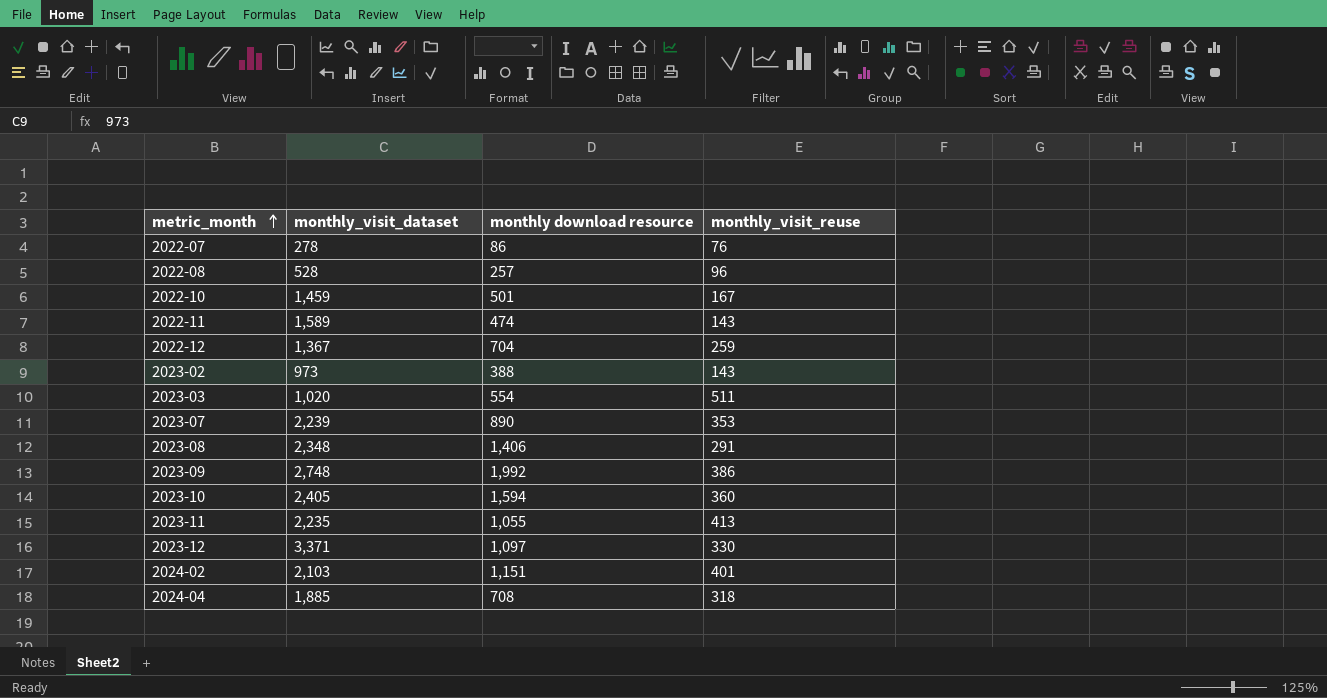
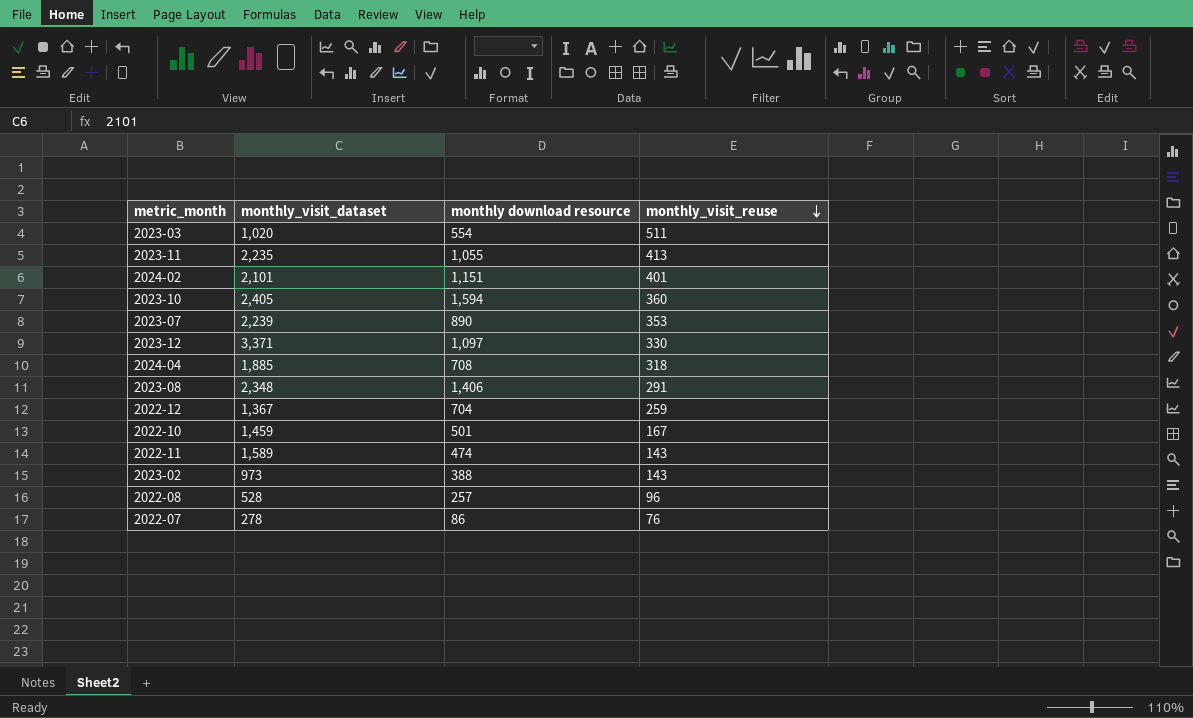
row order: metric_month ascending -> monthly_visit_reuse descending
row 2023-09: 2,748 | 1,992 | 386 -> none
2024-02 | monthly_visit_dataset: 2,103 -> 2,101

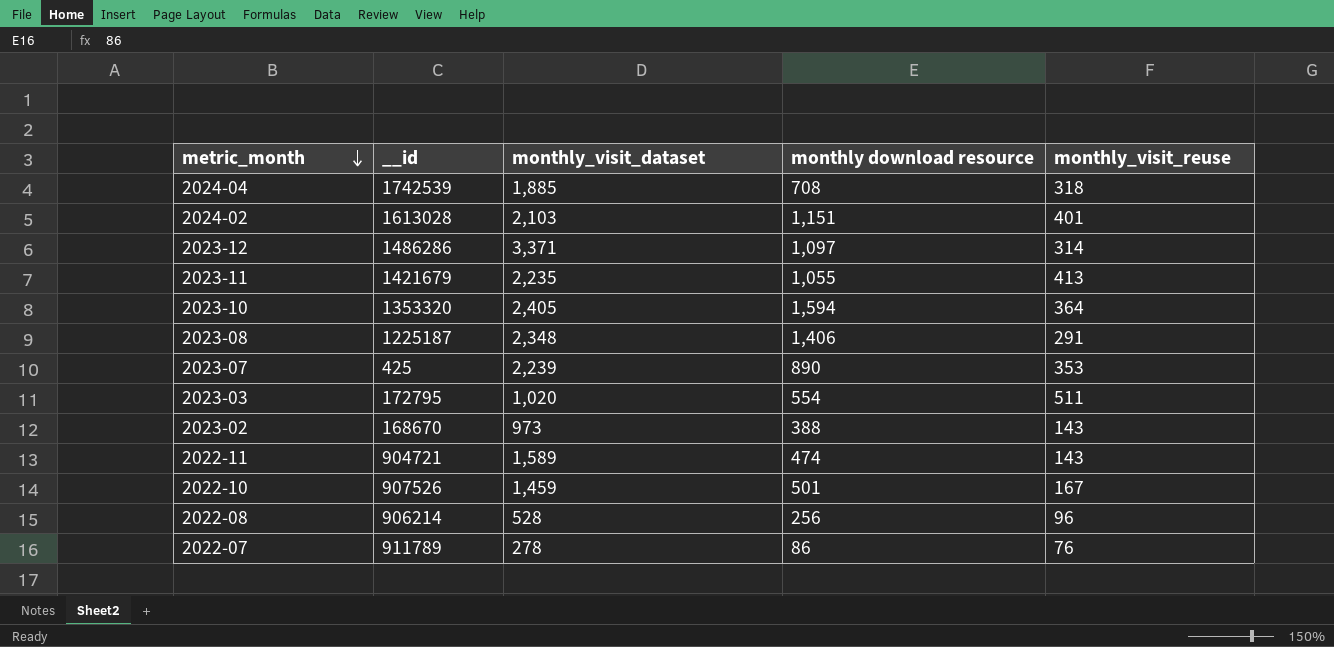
row order: monthly_visit_reuse descending -> metric_month descending
column __id | position: none -> 2
row 2022-12: 1,367 | 704 | 259 -> none
2024-02 | monthly_visit_dataset: 2,101 -> 2,103
2023-12 | monthly_visit_reuse: 330 -> 314
2023-10 | monthly_visit_reuse: 360 -> 364
2022-08 | monthly download resource: 257 -> 256

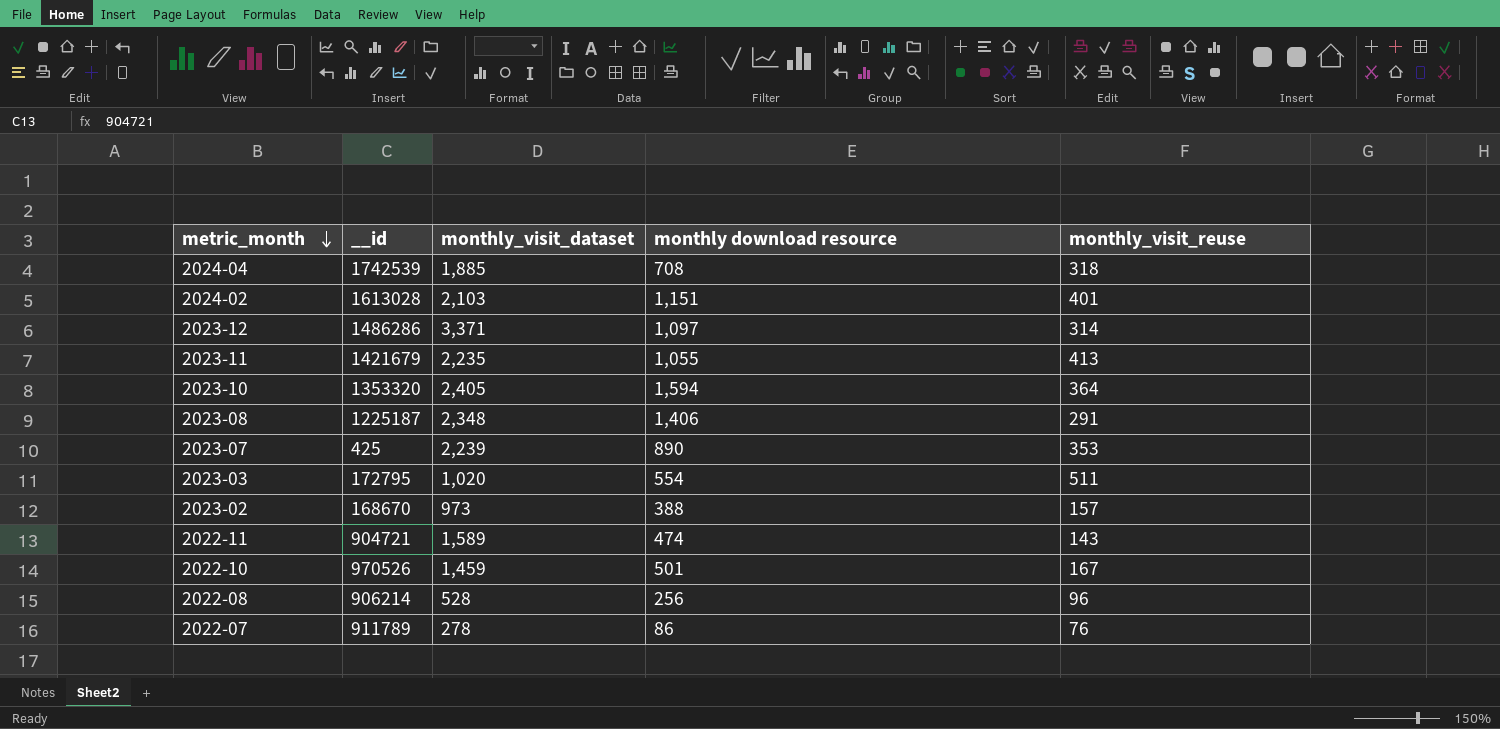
2023-02 | monthly_visit_reuse: 143 -> 157
2022-10 | __id: 907526 -> 970526

